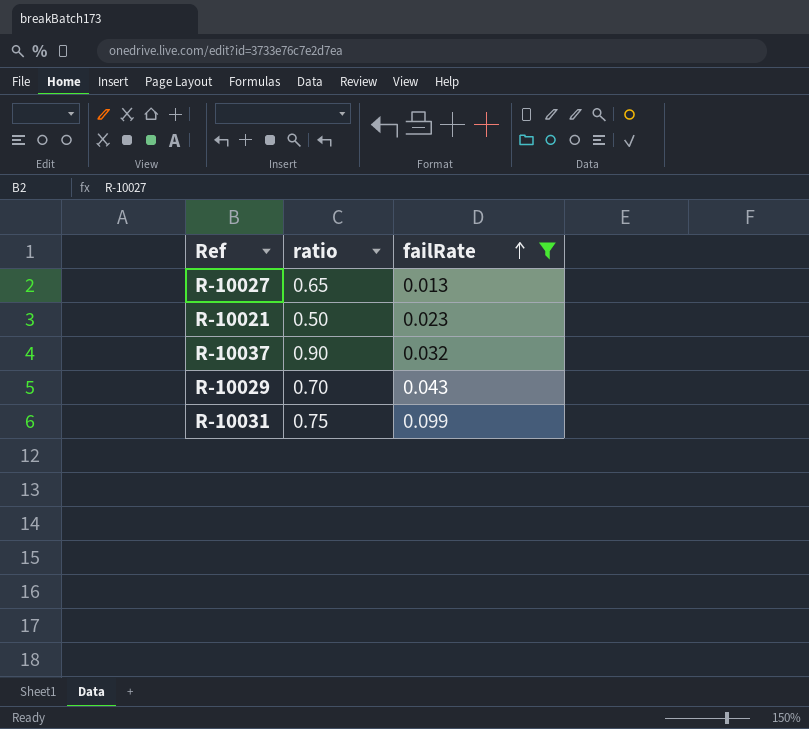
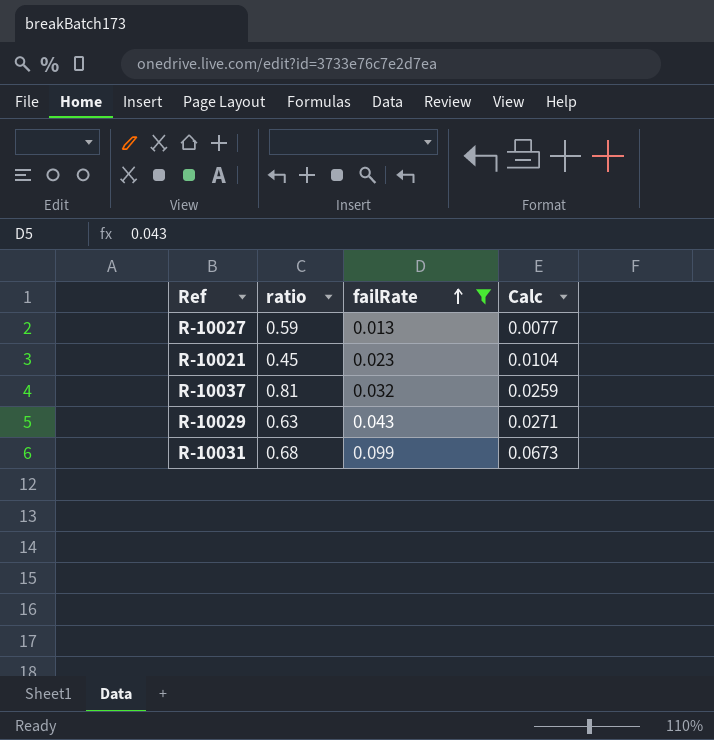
column Calc | formula: none -> [ratio] * [failRate]
R-10027 | ratio: 0.65 -> 0.59
R-10021 | ratio: 0.50 -> 0.45
R-10037 | ratio: 0.90 -> 0.81
R-10029 | ratio: 0.70 -> 0.63
R-10031 | ratio: 0.75 -> 0.68

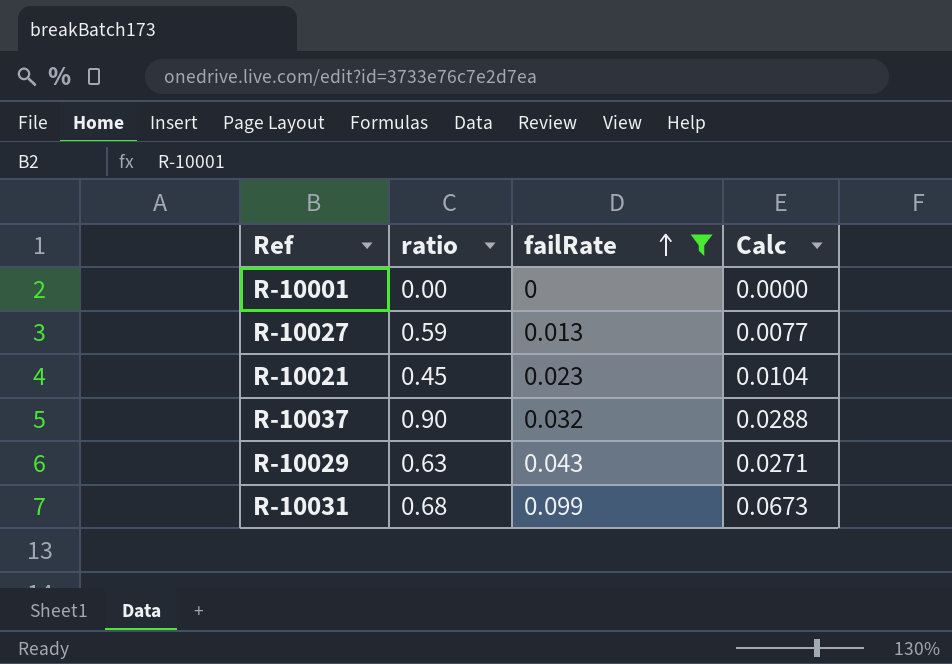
row R-10001: none -> 0.00 | 0 | 0.0000
R-10037 | ratio: 0.81 -> 0.90
R-10037 | Calc: 0.0259 -> 0.0288

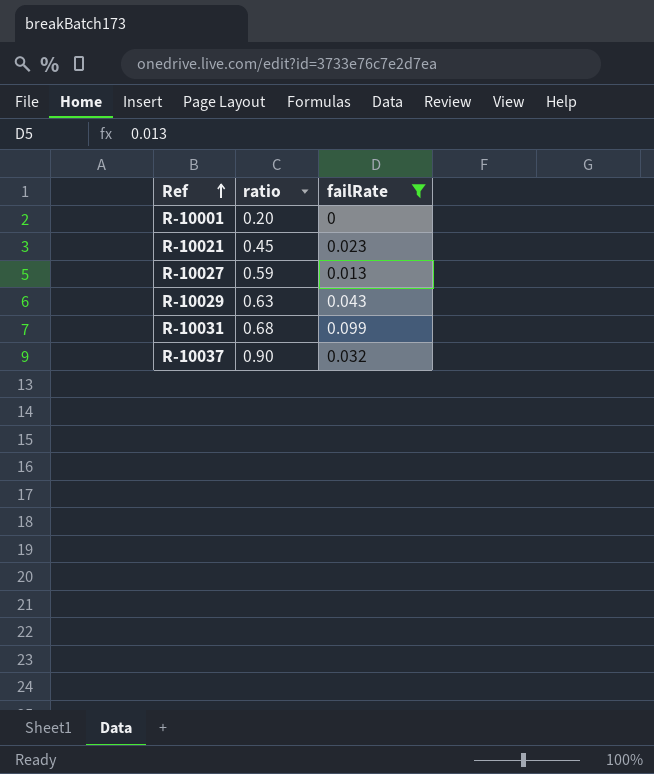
row order: failRate ascending -> Ref ascending
column Calc | formula: [ratio] * [failRate] -> none
R-10001 | ratio: 0.00 -> 0.20

